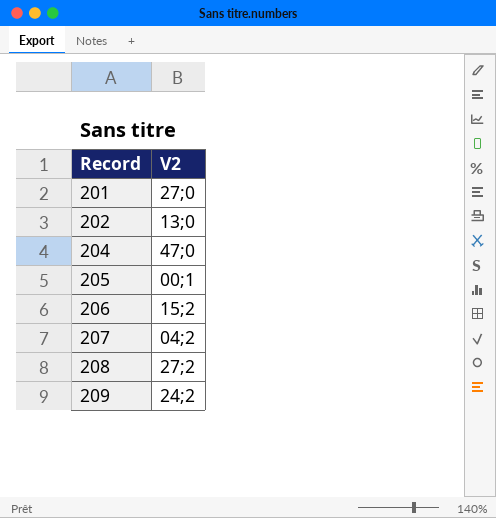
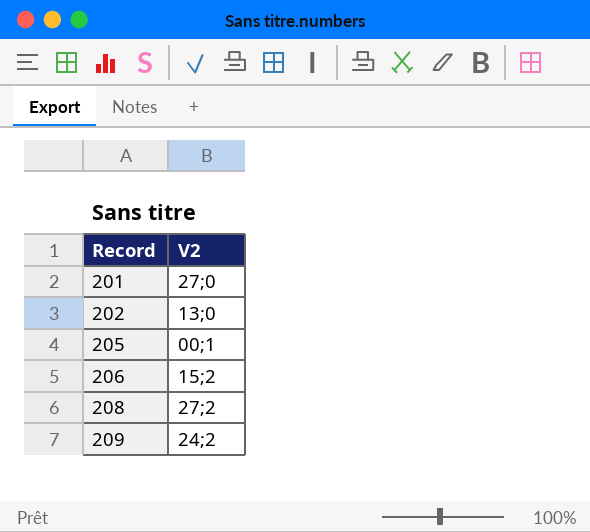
row 204: 47;0 -> none
row 207: 04;2 -> none

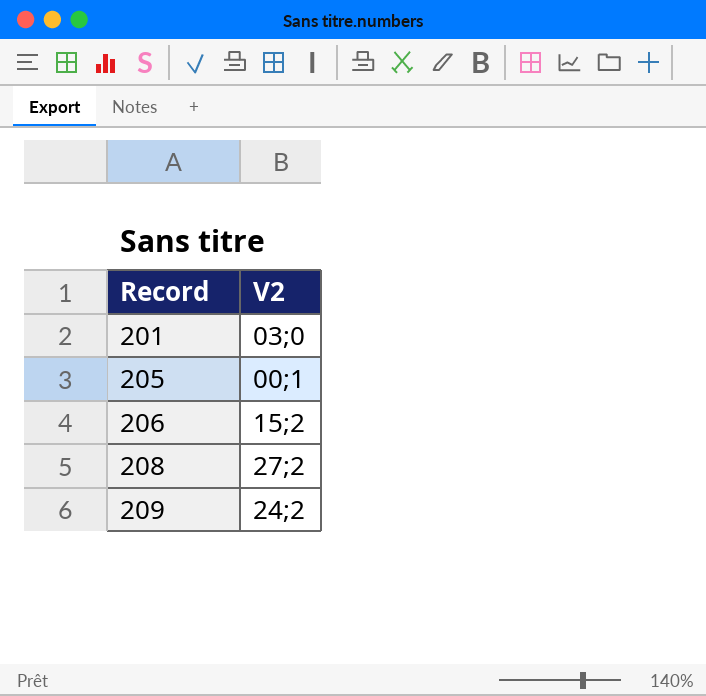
row 202: 13;0 -> none
201 | V2: 27;0 -> 03;0

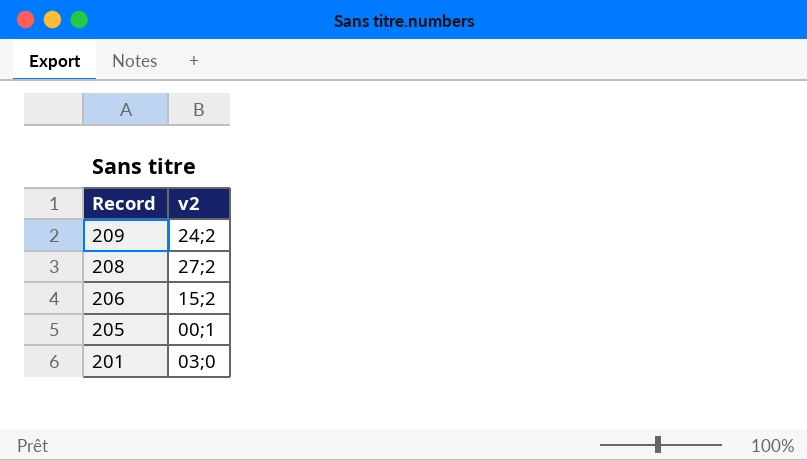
row order: Record ascending -> Record descending
column name: V2 -> v2

